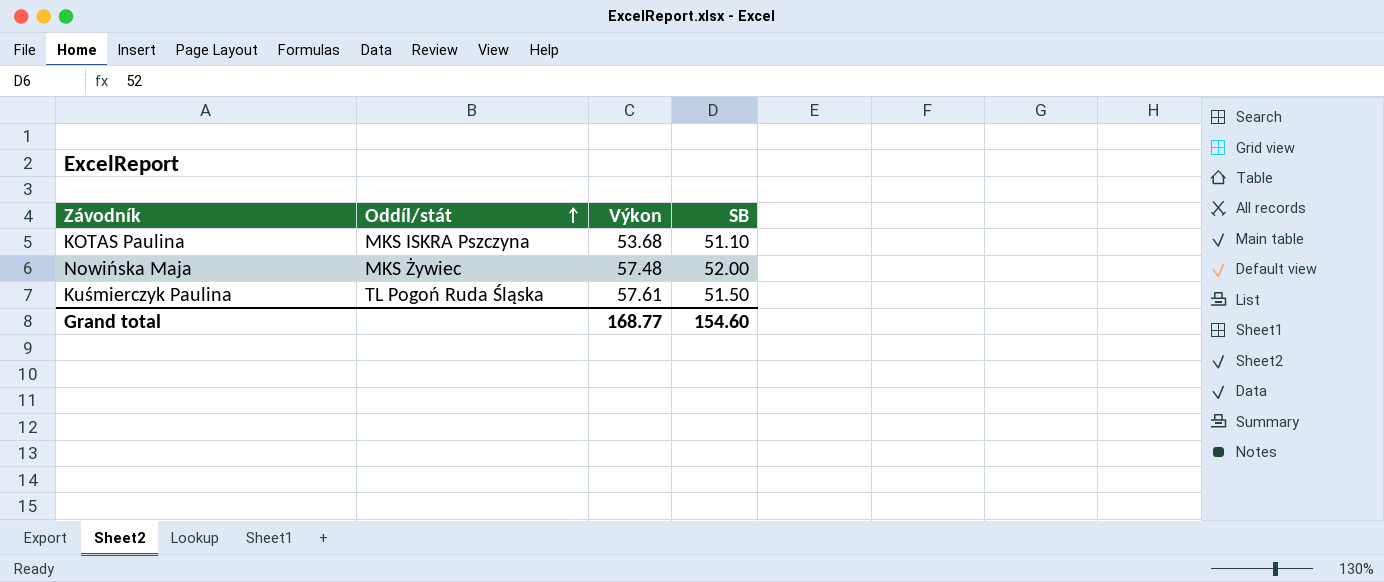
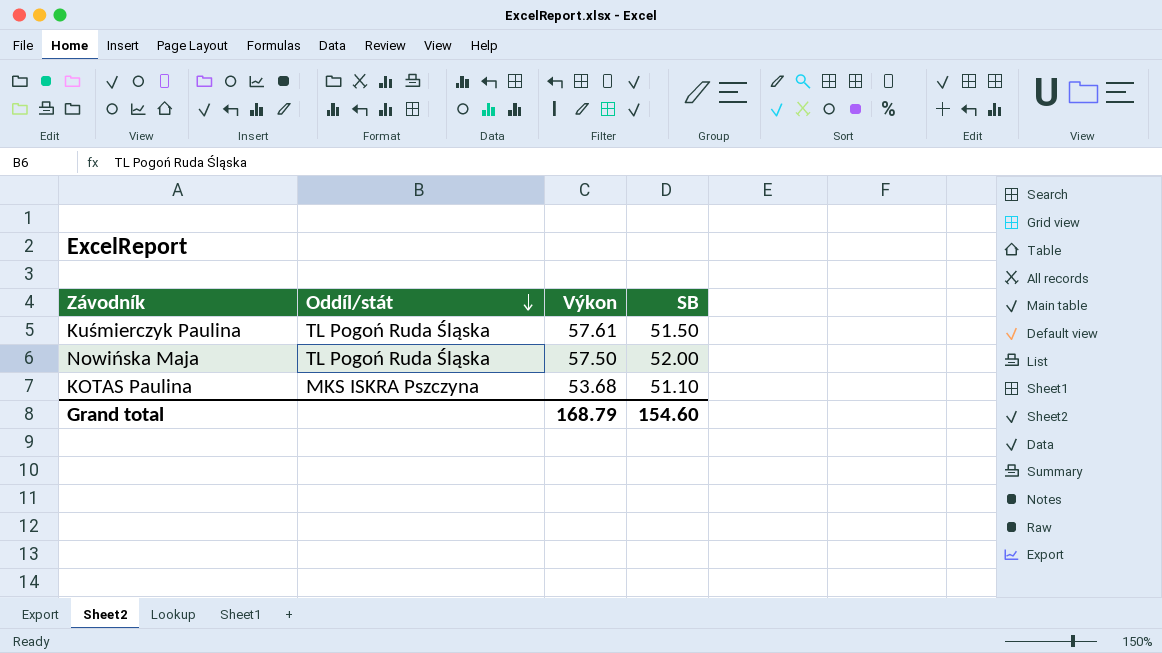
row order: Oddíl/stát ascending -> Oddíl/stát descending
Nowińska Maja | Oddíl/stát: MKS Żywiec -> TL Pogoń Ruda Śląska
Nowińska Maja | Výkon: 57.48 -> 57.50
Grand total | Výkon: 168.77 -> 168.79

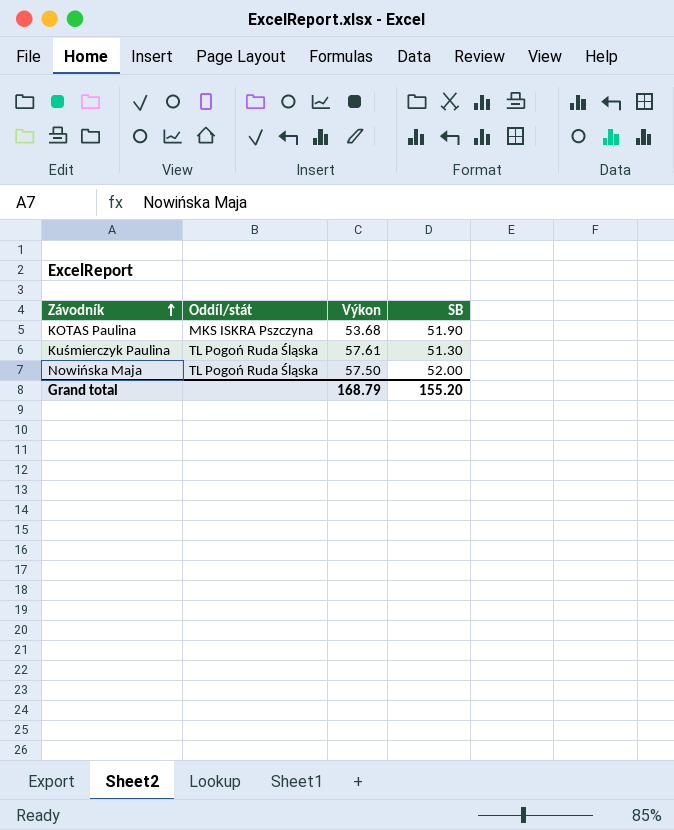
row order: Oddíl/stát descending -> Závodník ascending
KOTAS Paulina | SB: 51.10 -> 51.90
Kuśmierczyk Paulina | SB: 51.50 -> 51.30
Grand total | SB: 154.60 -> 155.20

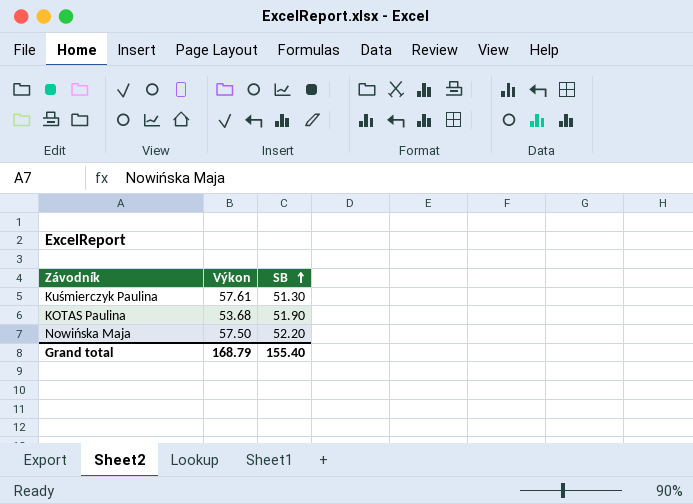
row order: Závodník ascending -> SB ascending
column Oddíl/stát | position: 2 -> none
Nowińska Maja | SB: 52.00 -> 52.20
Grand total | SB: 155.20 -> 155.40

